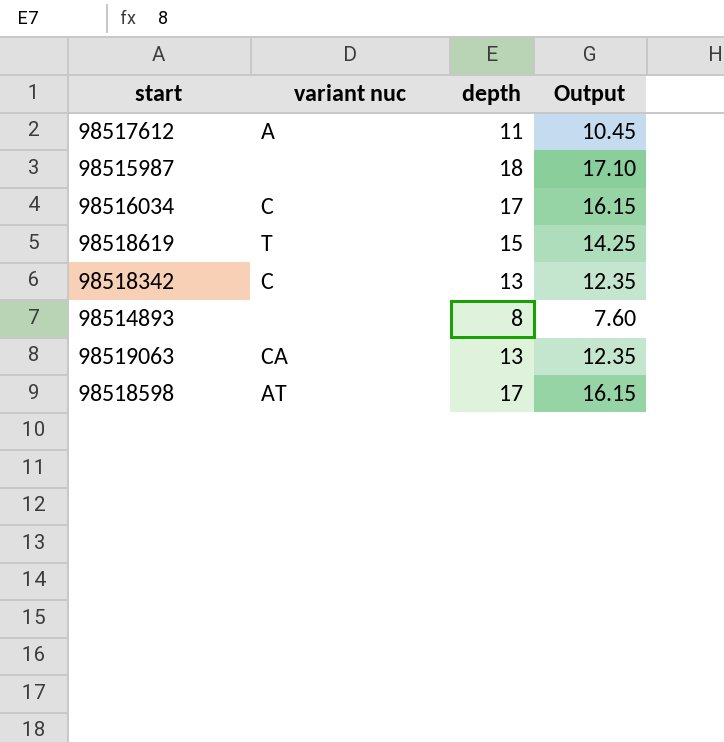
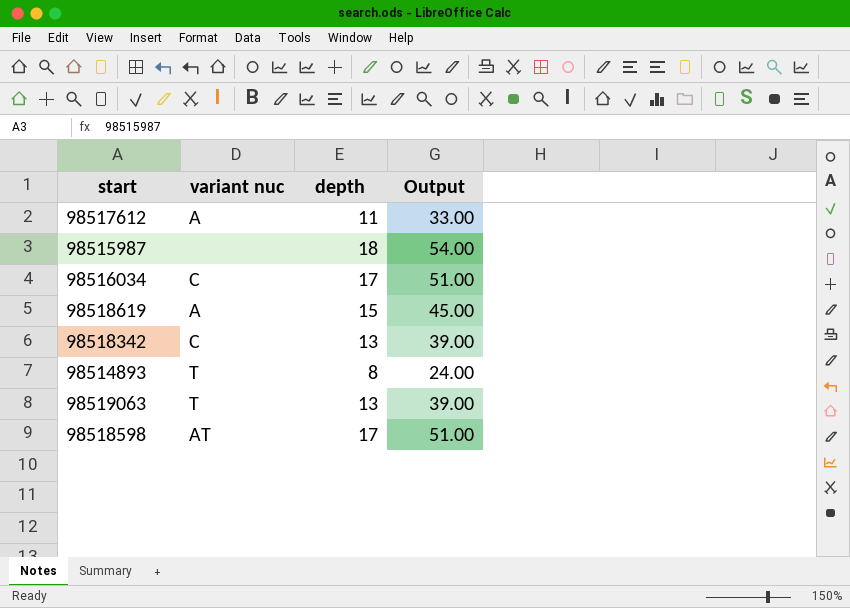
column Output | formula: [depth] * 0.95 -> [depth] * 3
98518619 | variant nuc: T -> A
98514893 | variant nuc: none -> T
98519063 | variant nuc: CA -> T

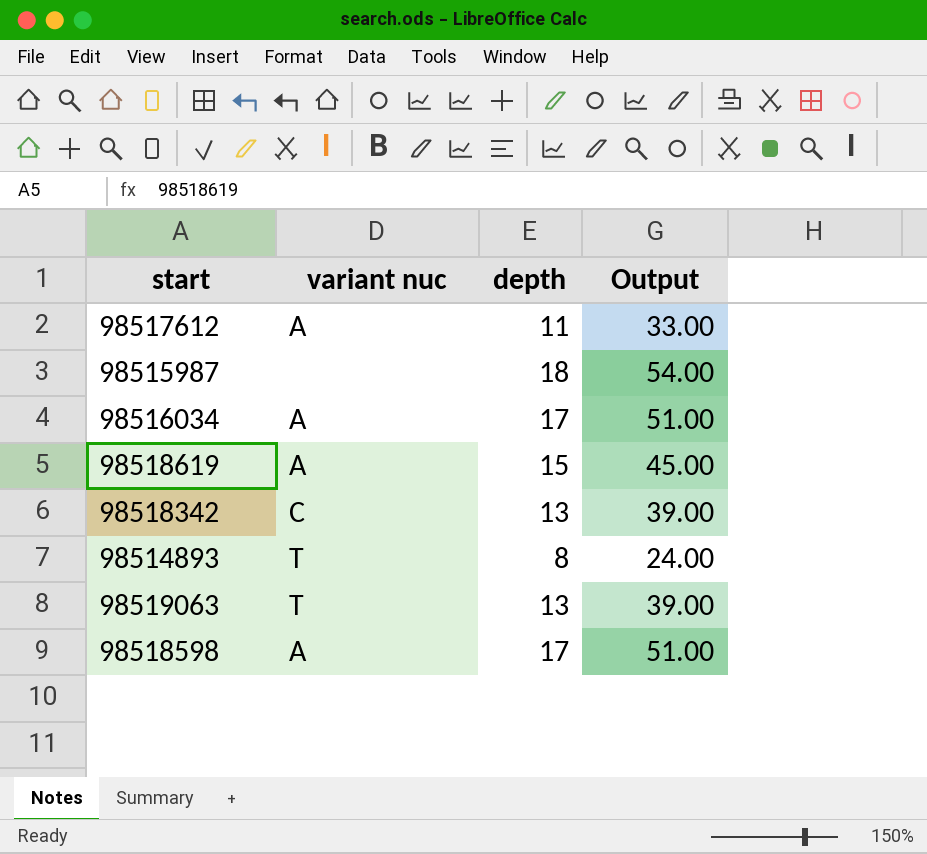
98516034 | variant nuc: C -> A
98518598 | variant nuc: AT -> A

